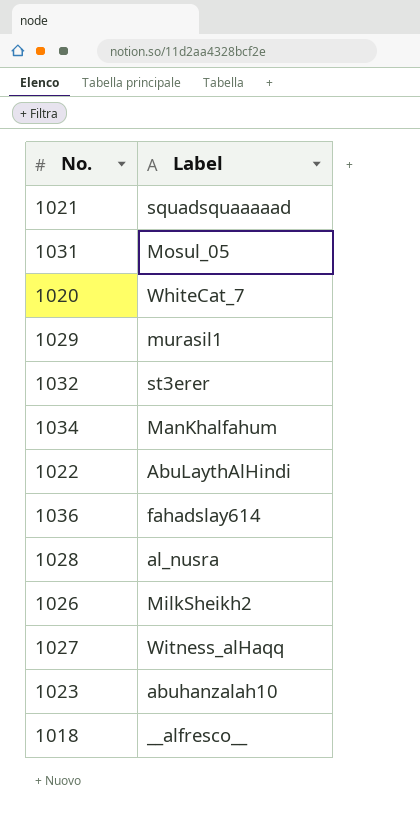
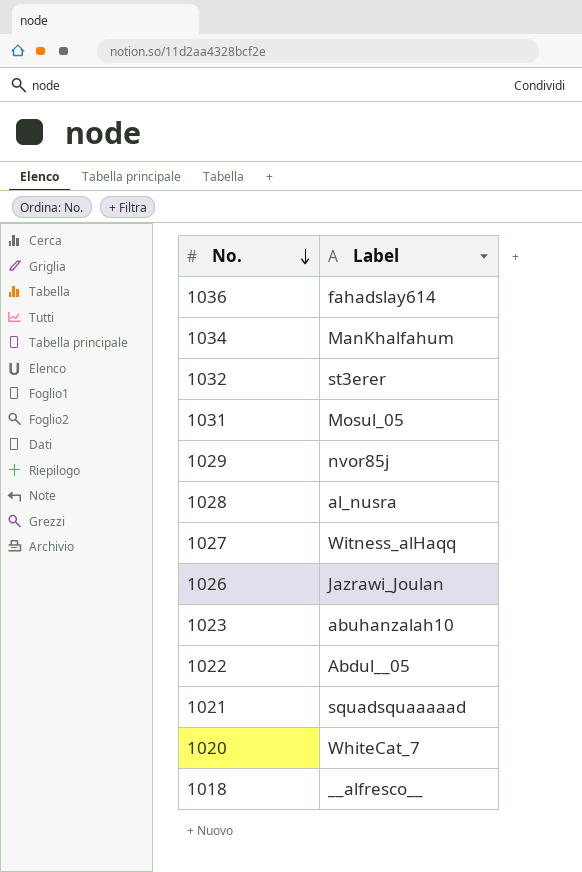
row order: none -> No. descending
1029 | Label: murasil1 -> nvor85j
1026 | Label: MilkSheikh2 -> Jazrawi_Joulan
1022 | Label: AbuLaythAlHindi -> Abdul__05

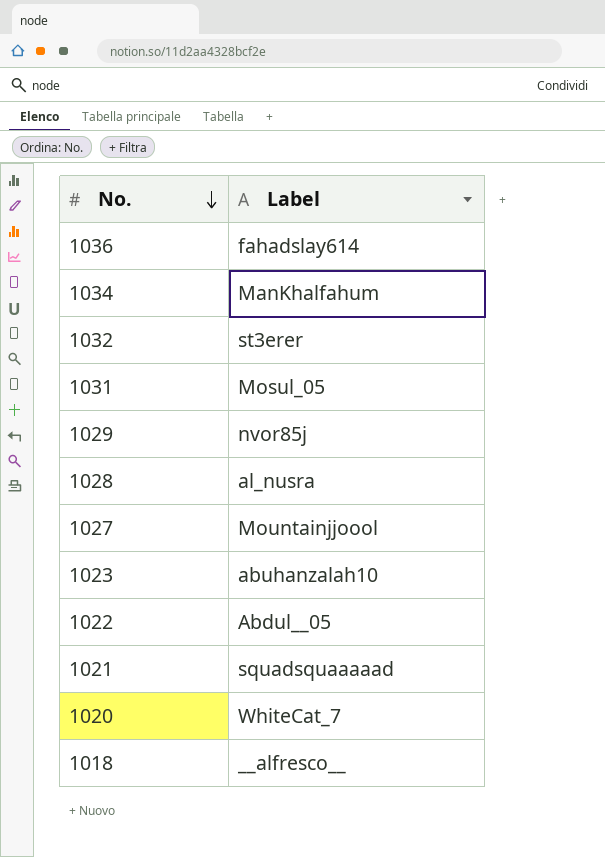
row 1026: Jazrawi_Joulan -> none
1027 | Label: Witness_alHaqq -> Mountainjjoool

